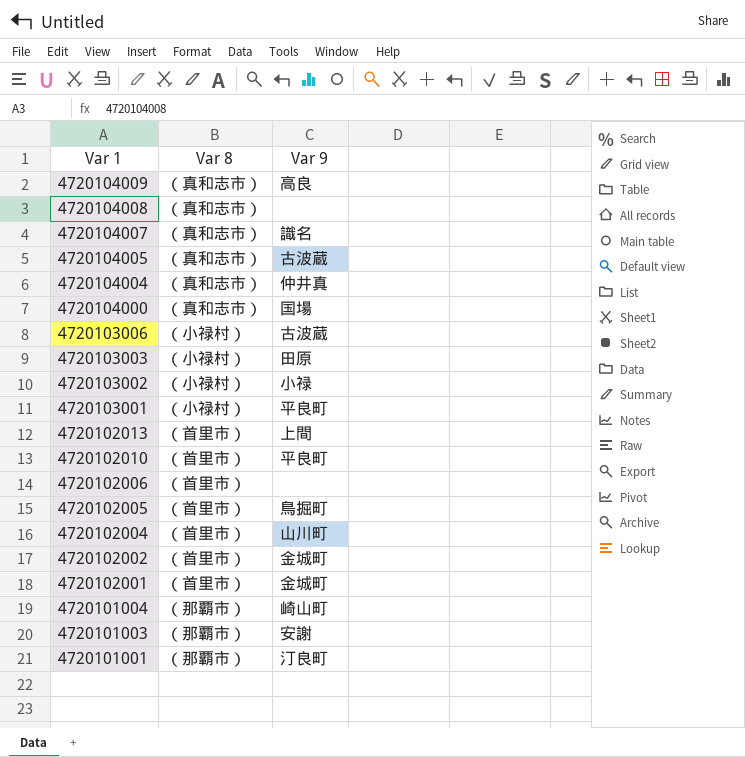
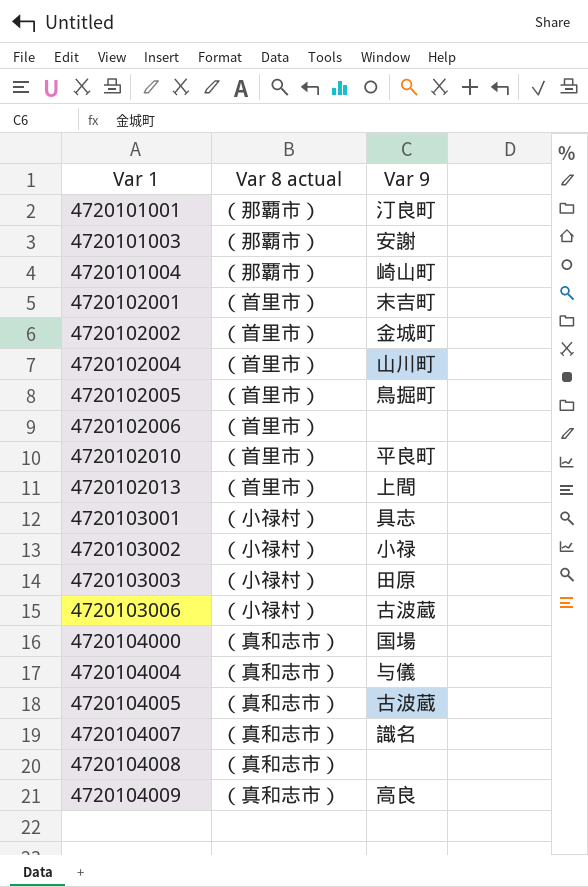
row order: Var 1 descending -> Var 1 ascending
column name: Var 8 -> Var 8 actual
4720102001 | Var 9: 金城町 -> 末吉町
4720103001 | Var 9: 平良町 -> 具志
4720104004 | Var 9: 仲井真 -> 与儀

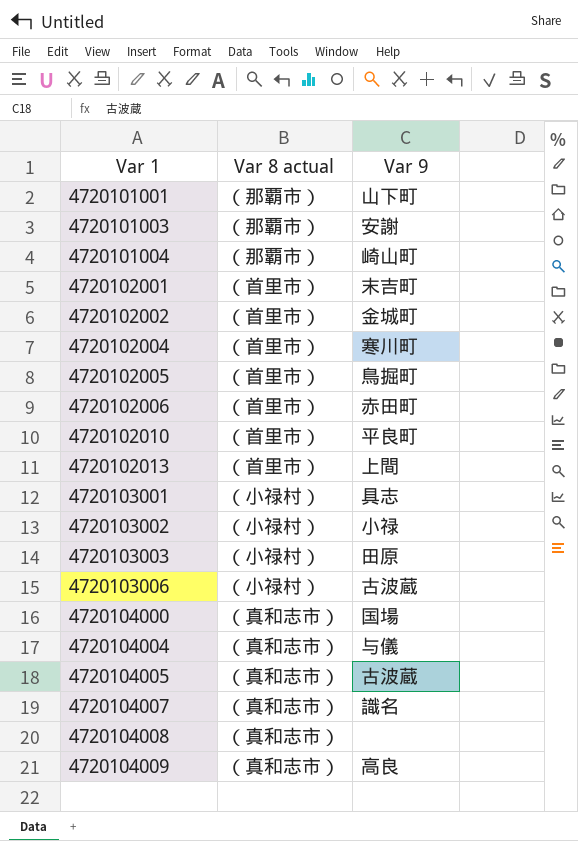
4720101001 | Var 9: 汀良町 -> 山下町
4720102004 | Var 9: 山川町 -> 寒川町
4720102006 | Var 9: none -> 赤田町

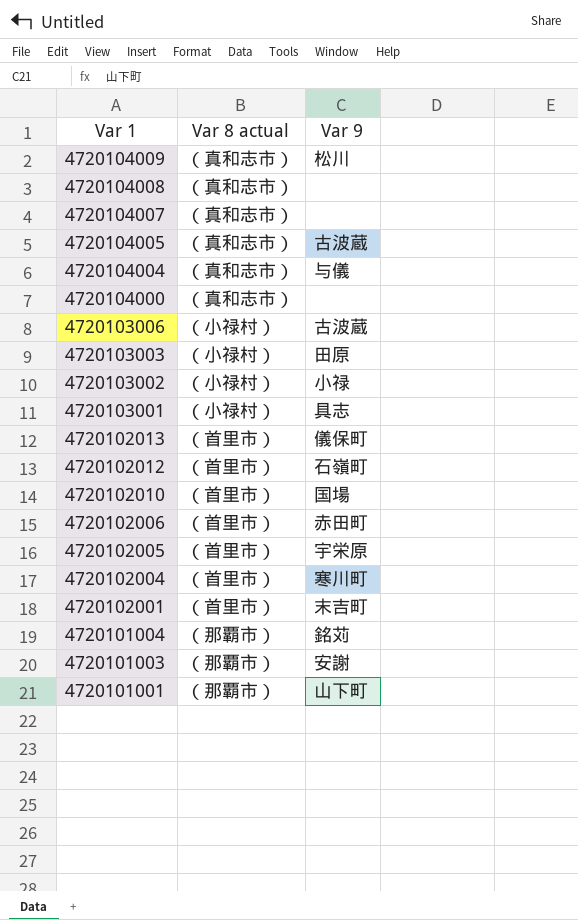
row order: Var 1 ascending -> Var 1 descending
row 4720102002: （首里市） | 金城町 -> none
4720104009 | Var 9: 高良 -> 松川
4720104007 | Var 9: 識名 -> none
4720104000 | Var 9: 国場 -> none
4720102013 | Var 9: 上間 -> 儀保町
row 4720102012: none -> （首里市） | 石嶺町
4720102010 | Var 9: 平良町 -> 国場
4720102005 | Var 9: 鳥掘町 -> 宇栄原
4720101004 | Var 9: 崎山町 -> 銘苅

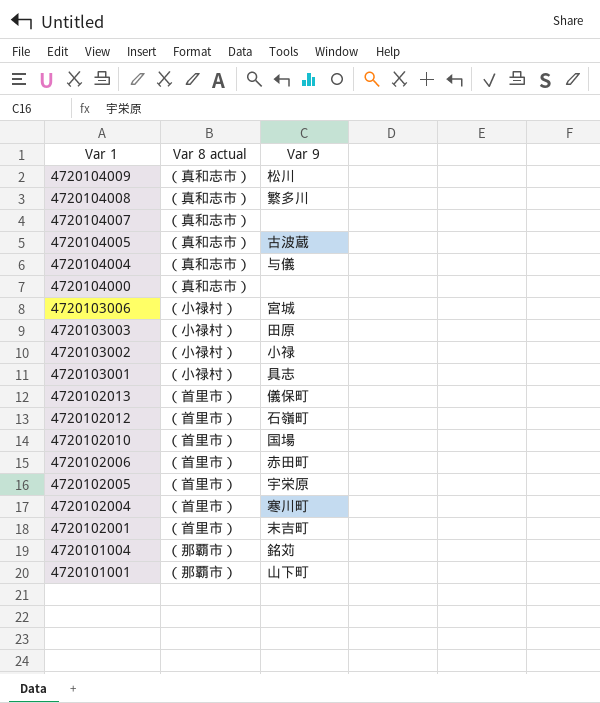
row 4720101003: （那覇市） | 安謝 -> none
4720104008 | Var 9: none -> 繁多川
4720103006 | Var 9: 古波蔵 -> 宮城

